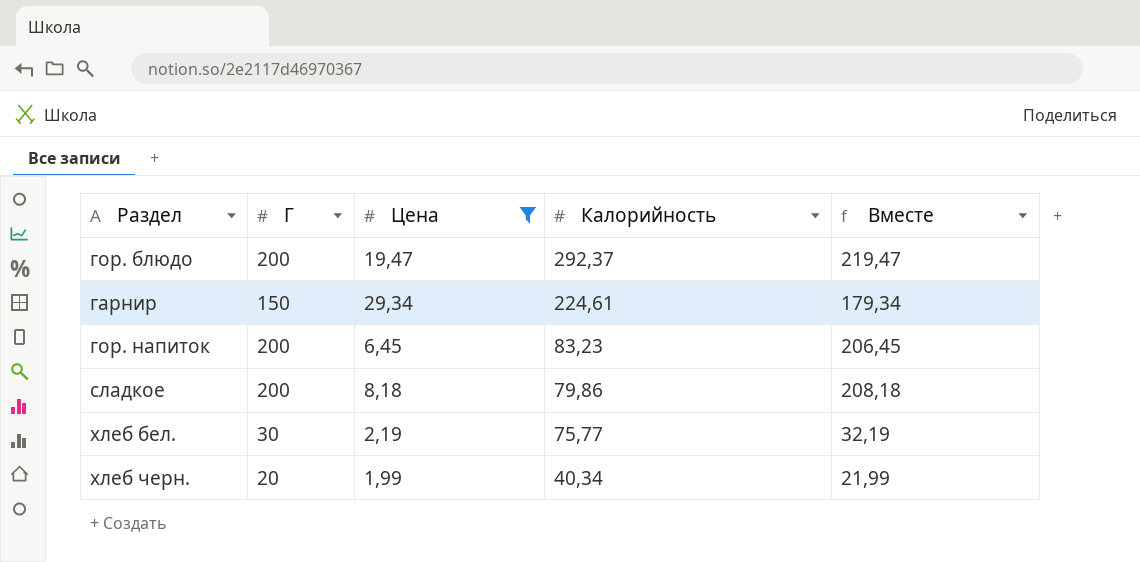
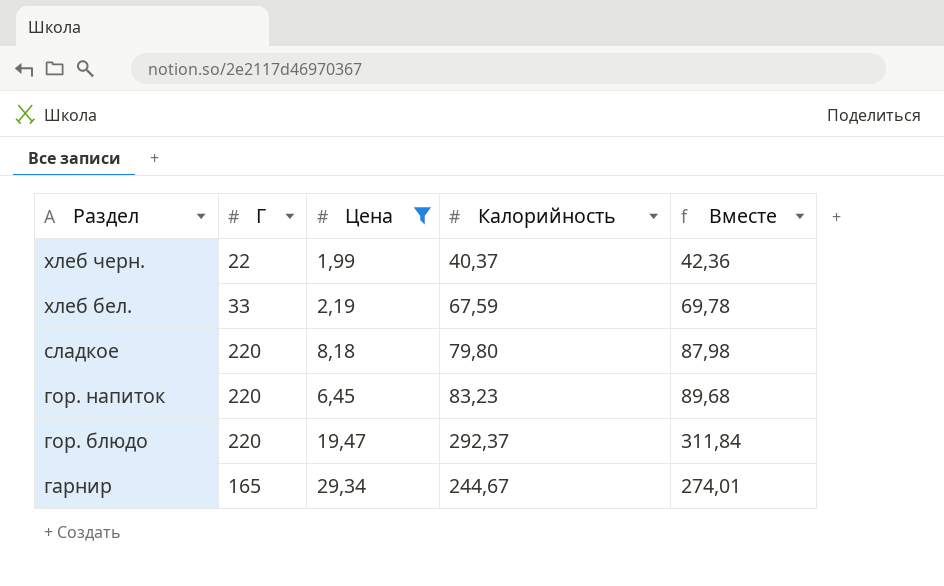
row order: Калорийность descending -> Раздел descending
column Вместе | formula: [Г] + [Цена] -> [Цена] + [Калорийность]
хлеб черн. | Г: 20 -> 22
хлеб черн. | Калорийность: 40,34 -> 40,37
хлеб бел. | Г: 30 -> 33
хлеб бел. | Калорийность: 75,77 -> 67,59
сладкое | Г: 200 -> 220
сладкое | Калорийность: 79,86 -> 79,80
гор. напиток | Г: 200 -> 220
гор. блюдо | Г: 200 -> 220
гарнир | Г: 150 -> 165
гарнир | Калорийность: 224,61 -> 244,67

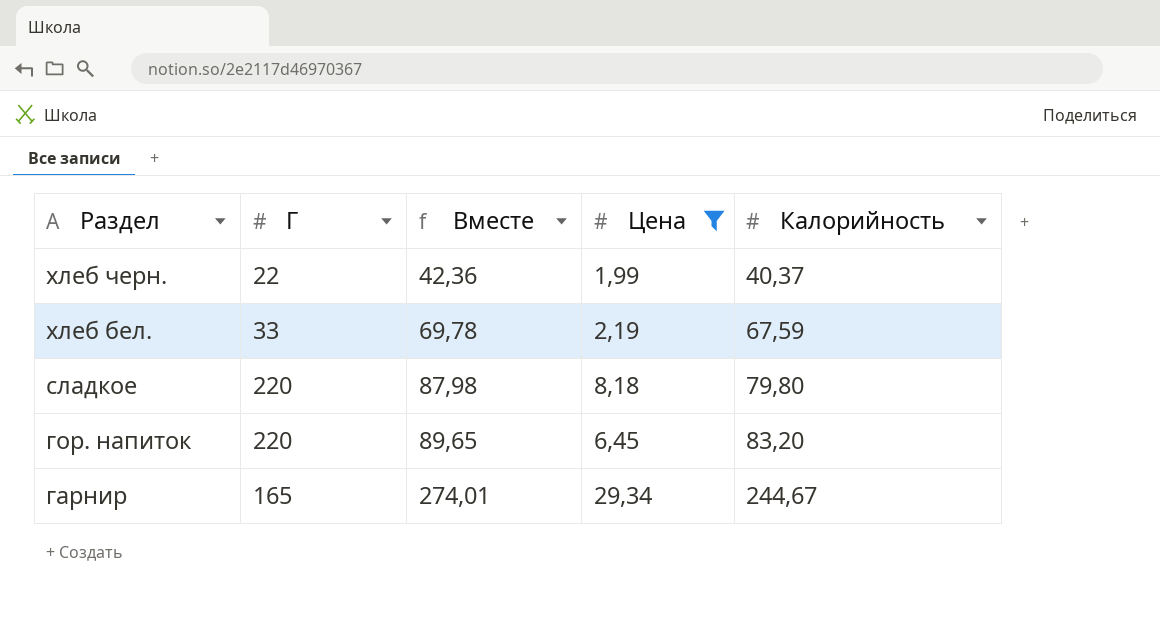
column Вместе | position: 5 -> 3
row гор. блюдо: 220 | 19,47 | 292,37 | 311,84 -> none
гор. напиток | Вместе: 89,68 -> 89,65
гор. напиток | Калорийность: 83,23 -> 83,20

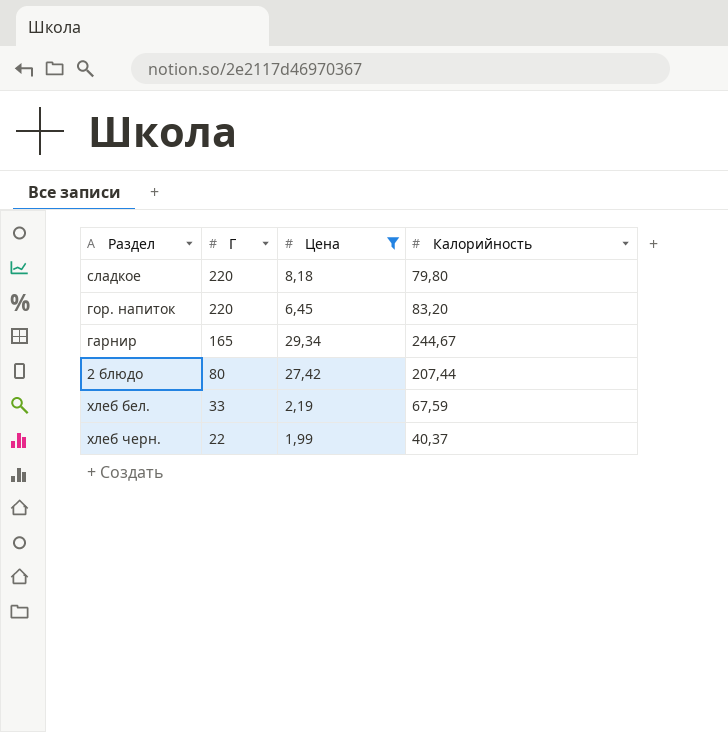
row order: Раздел descending -> Г descending
column Вместе | formula: [Цена] + [Калорийность] -> none
row 2 блюдо: none -> 80 | 27,42 | 207,44

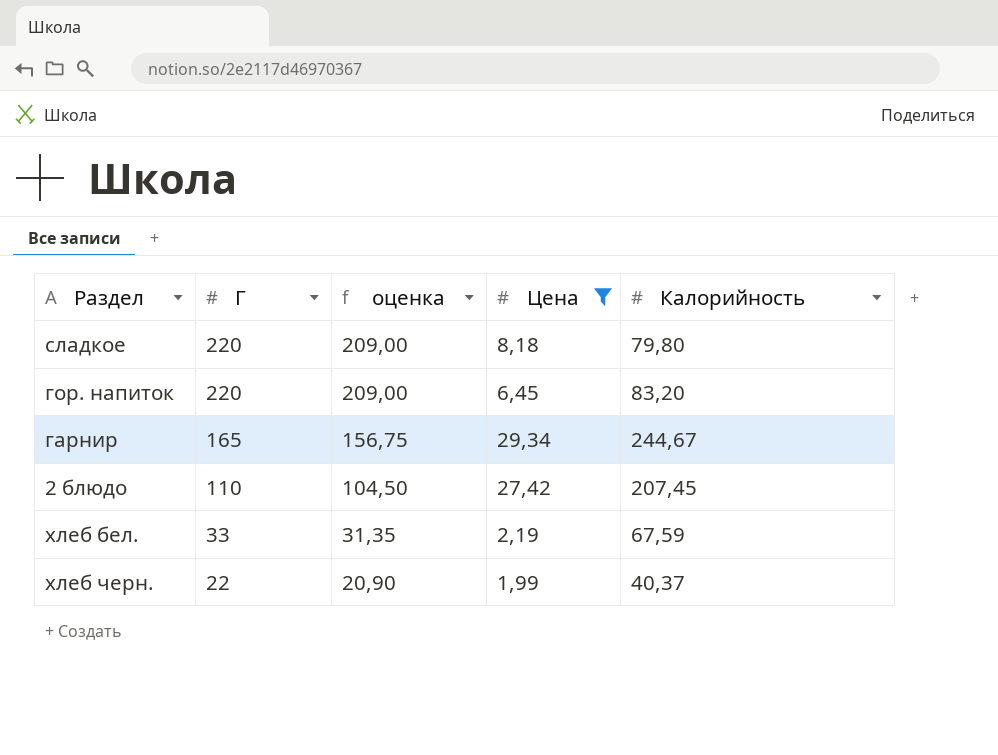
column оценка | formula: none -> [Г] * 0,95
2 блюдо | Г: 80 -> 110
2 блюдо | Калорийность: 207,44 -> 207,45

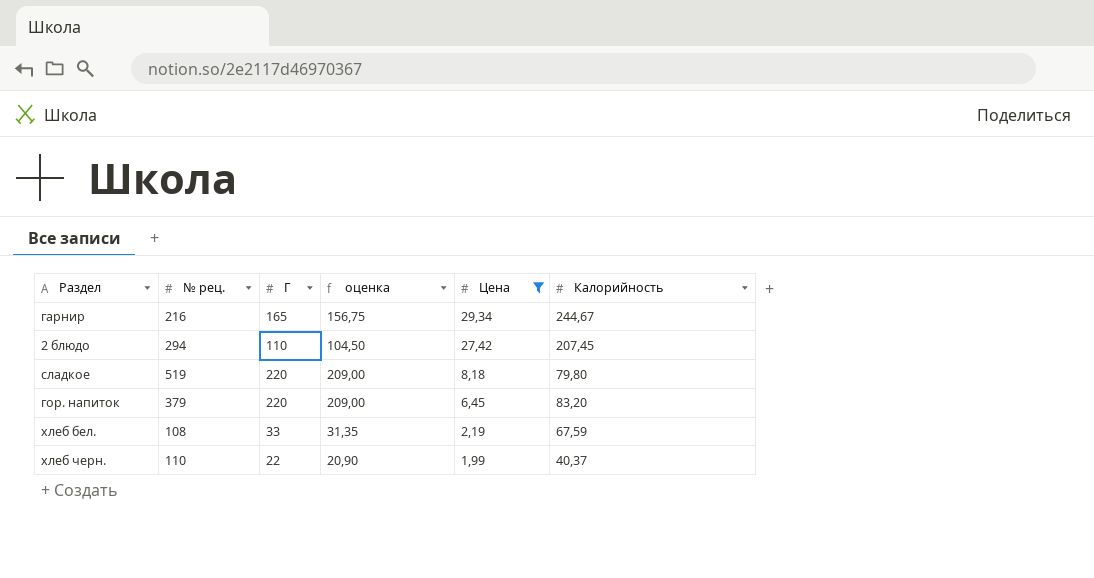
row order: Г descending -> Цена descending
column № рец. | position: none -> 2

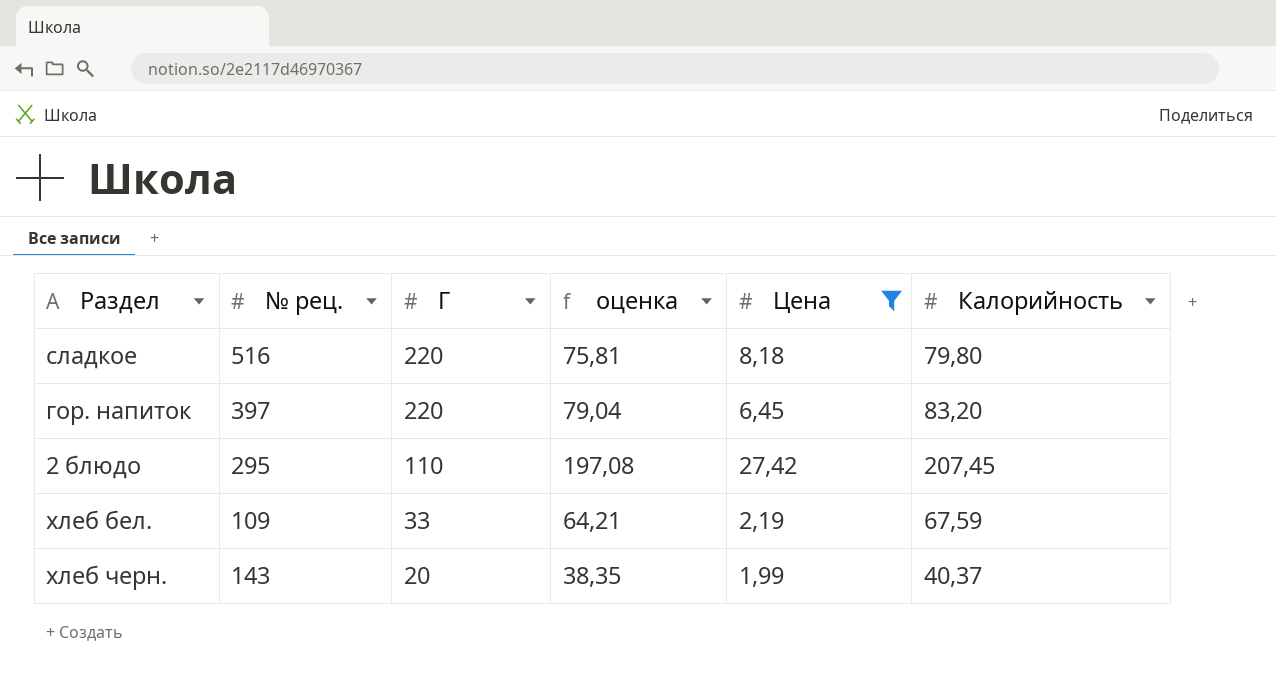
row order: Цена descending -> Г descending
column оценка | formula: [Г] * 0,95 -> [Калорийность] * 0,95
row гарнир: 216 | 165 | 156,75 | 29,34 | 244,67 -> none
сладкое | № рец.: 519 -> 516
гор. напиток | № рец.: 379 -> 397
2 блюдо | № рец.: 294 -> 295
хлеб бел. | № рец.: 108 -> 109
хлеб черн. | № рец.: 110 -> 143
хлеб черн. | Г: 22 -> 20

